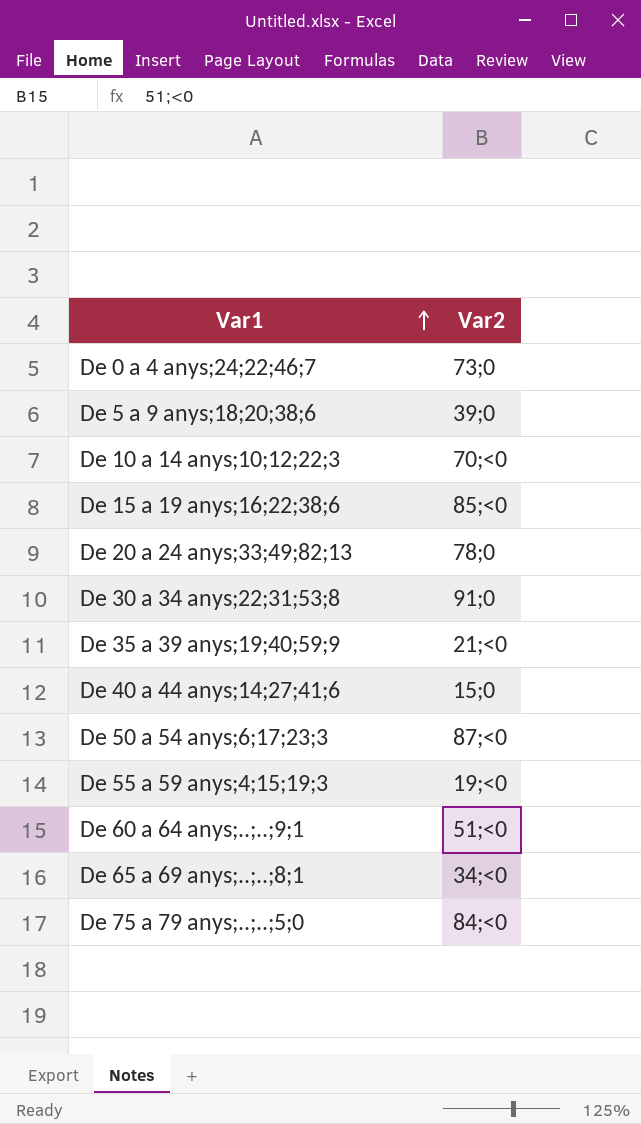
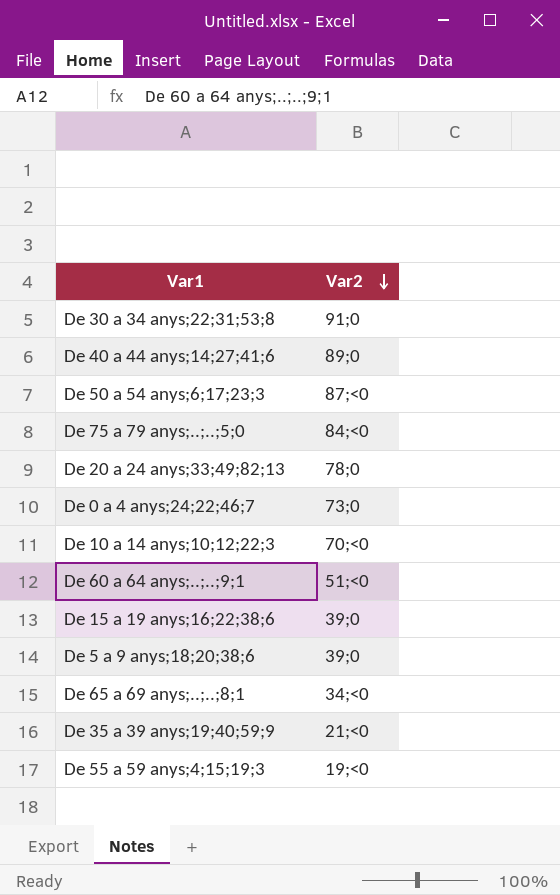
row order: Var1 ascending -> Var2 descending
De 40 a 44 anys;14;27;41;6 | Var2: 15;0 -> 89;0
De 15 a 19 anys;16;22;38;6 | Var2: 85;<0 -> 39;0

